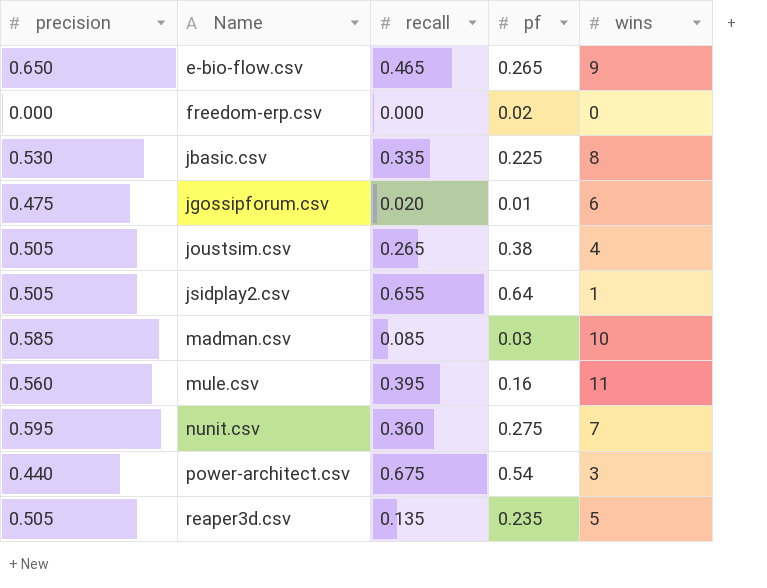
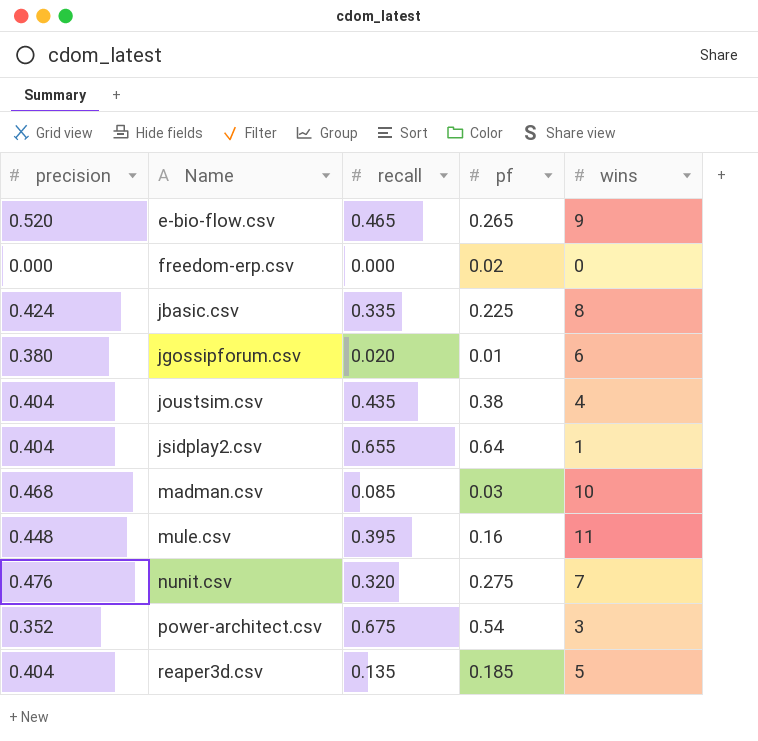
e-bio-flow.csv | precision: 0.650 -> 0.520
jbasic.csv | precision: 0.530 -> 0.424
jgossipforum.csv | precision: 0.475 -> 0.380
joustsim.csv | precision: 0.505 -> 0.404
joustsim.csv | recall: 0.265 -> 0.435
jsidplay2.csv | precision: 0.505 -> 0.404
madman.csv | precision: 0.585 -> 0.468
mule.csv | precision: 0.560 -> 0.448
nunit.csv | precision: 0.595 -> 0.476
nunit.csv | recall: 0.360 -> 0.320
power-architect.csv | precision: 0.440 -> 0.352
reaper3d.csv | precision: 0.505 -> 0.404
reaper3d.csv | pf: 0.235 -> 0.185

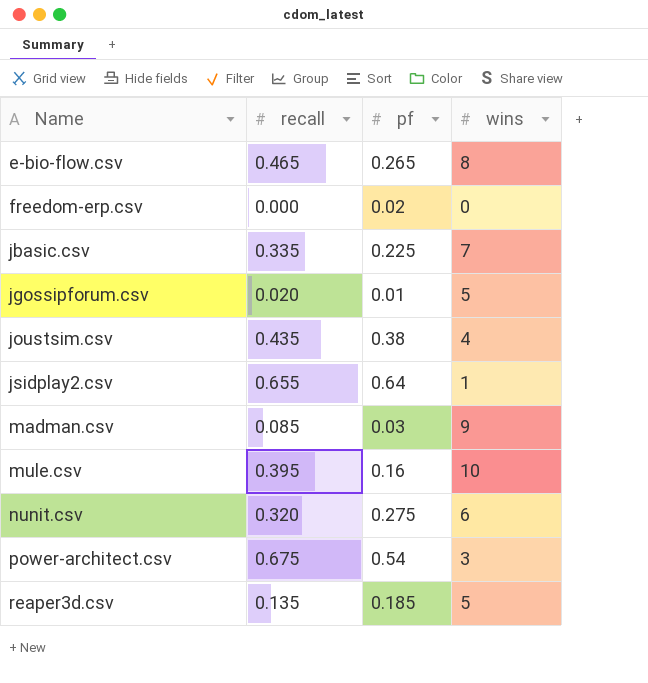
column precision | position: 1 -> none
e-bio-flow.csv | wins: 9 -> 8
jbasic.csv | wins: 8 -> 7
jgossipforum.csv | wins: 6 -> 5
madman.csv | wins: 10 -> 9
mule.csv | wins: 11 -> 10
nunit.csv | wins: 7 -> 6

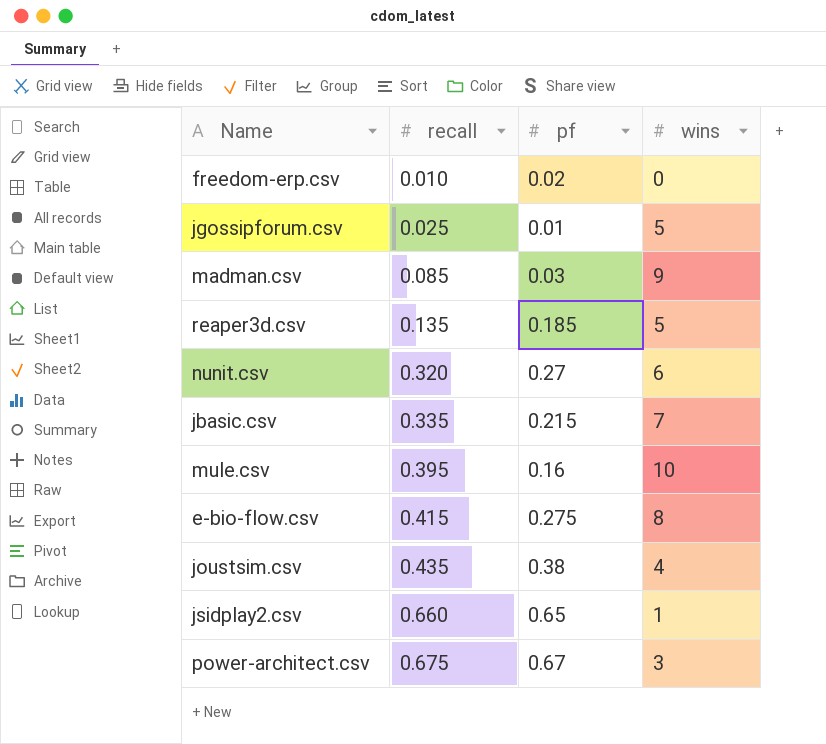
row order: Name ascending -> recall ascending
freedom-erp.csv | recall: 0.000 -> 0.010
jgossipforum.csv | recall: 0.020 -> 0.025
nunit.csv | pf: 0.275 -> 0.27
jbasic.csv | pf: 0.225 -> 0.215
e-bio-flow.csv | recall: 0.465 -> 0.415
e-bio-flow.csv | pf: 0.265 -> 0.275
jsidplay2.csv | recall: 0.655 -> 0.660
jsidplay2.csv | pf: 0.64 -> 0.65
power-architect.csv | pf: 0.54 -> 0.67

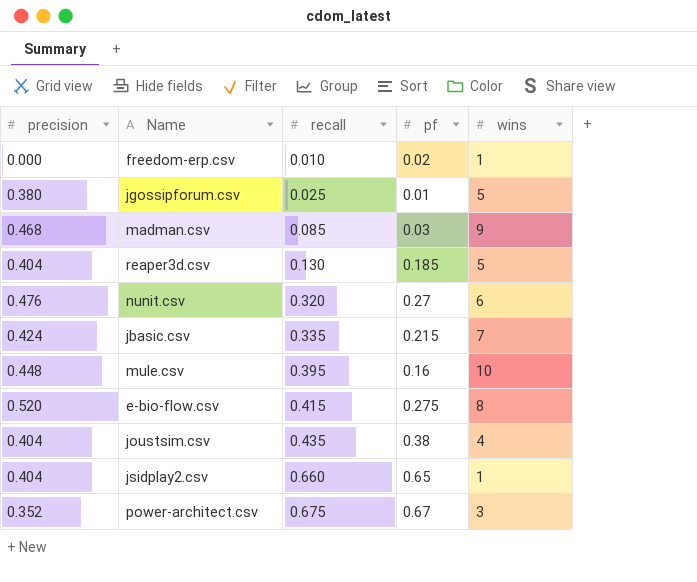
column precision | position: none -> 1
freedom-erp.csv | wins: 0 -> 1
reaper3d.csv | recall: 0.135 -> 0.130

